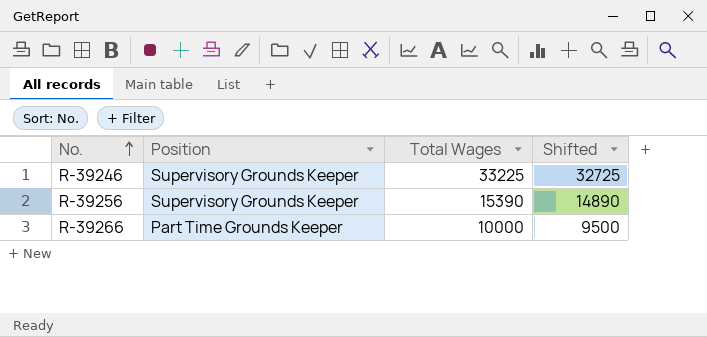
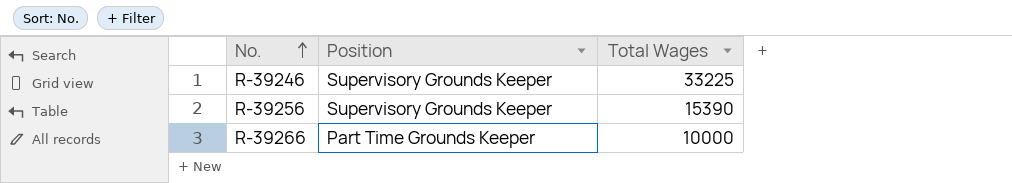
column Shifted | formula: [Total Wages] - 500 -> none

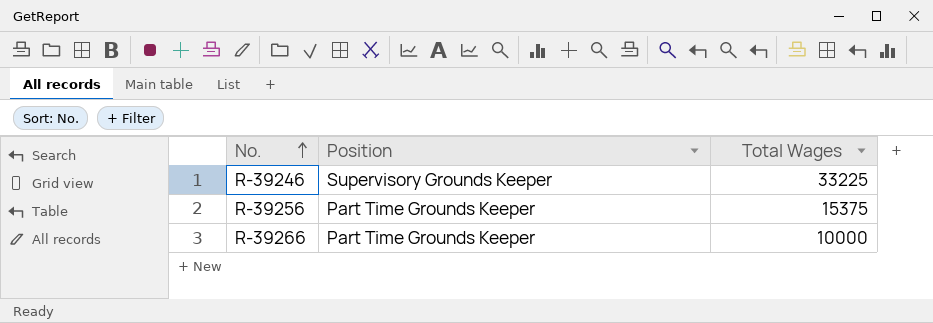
R-39256 | Position: Supervisory Grounds Keeper -> Part Time Grounds Keeper
R-39256 | Total Wages: 15390 -> 15375

